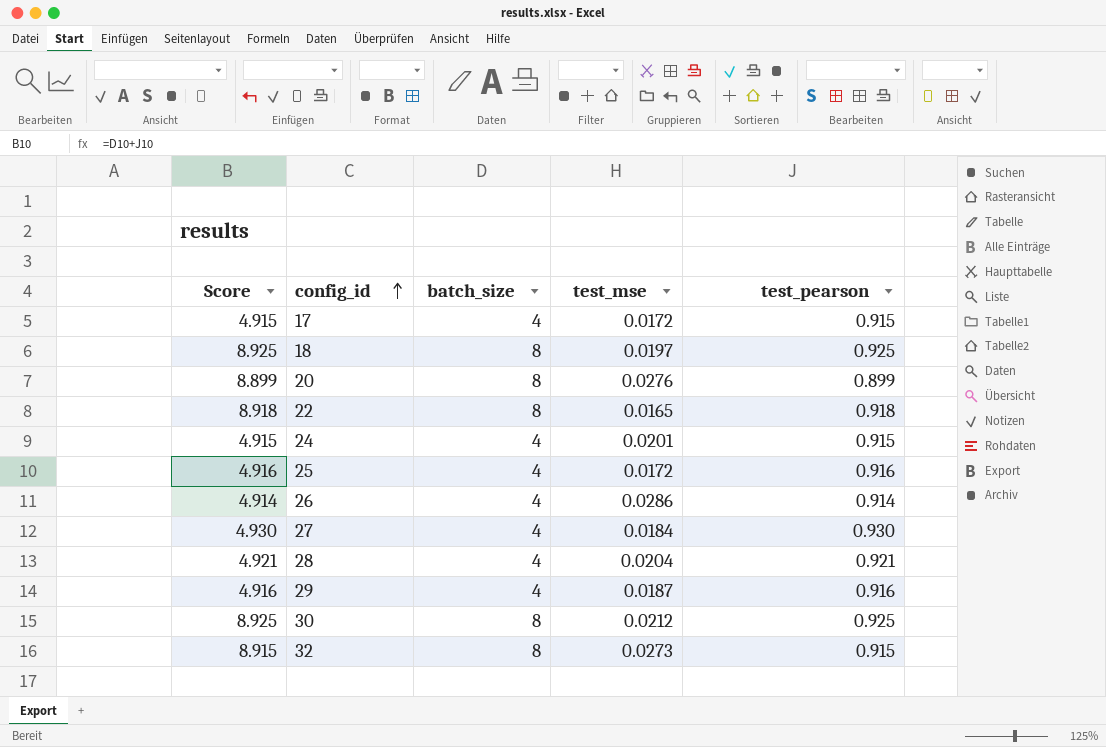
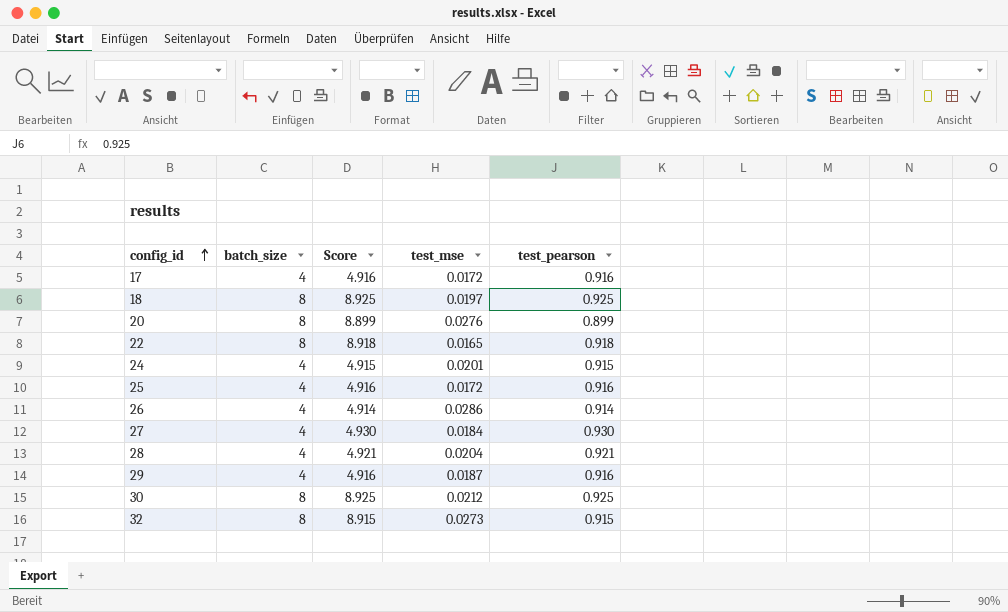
column Score | position: 1 -> 3
17 | Score: 4.915 -> 4.916
17 | test_pearson: 0.915 -> 0.916

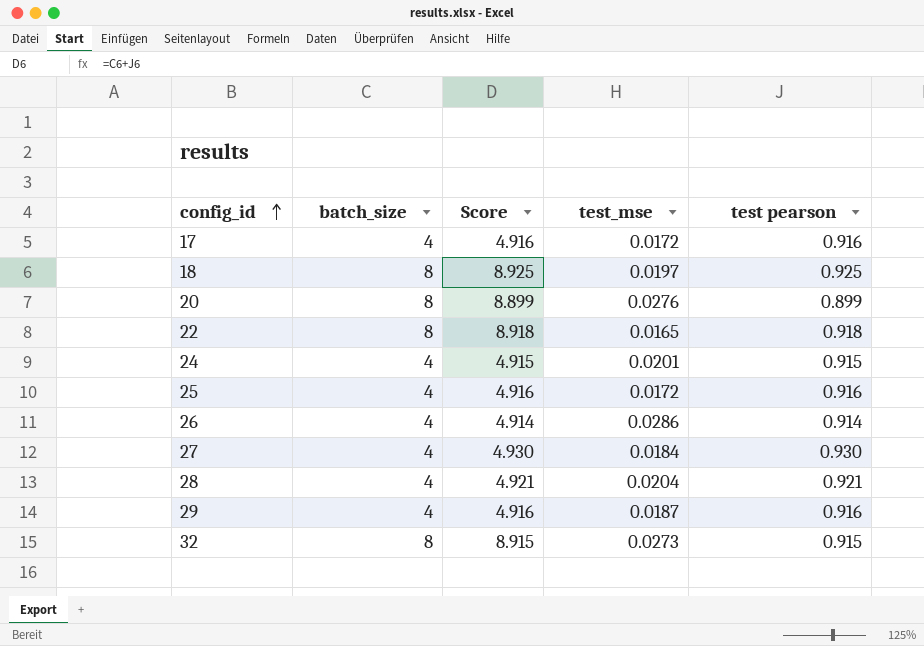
column name: test_pearson -> test pearson
row 30: 8 | 8.925 | 0.0212 | 0.925 -> none

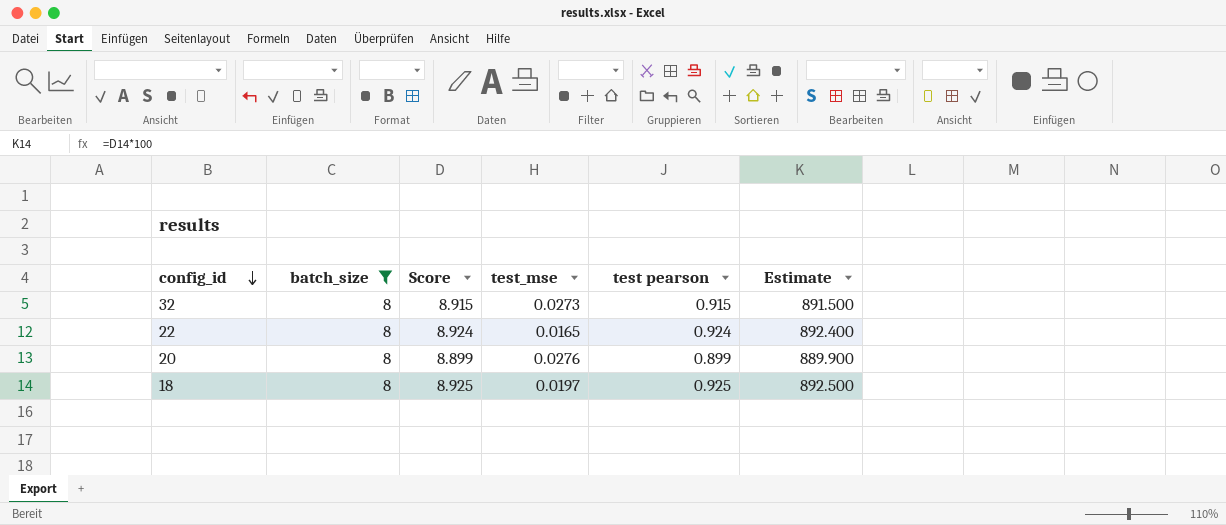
filter: none -> batch_size = 8
row order: config_id ascending -> config_id descending
column Estimate | formula: none -> [Score] * 100
22 | Score: 8.918 -> 8.924
22 | test pearson: 0.918 -> 0.924

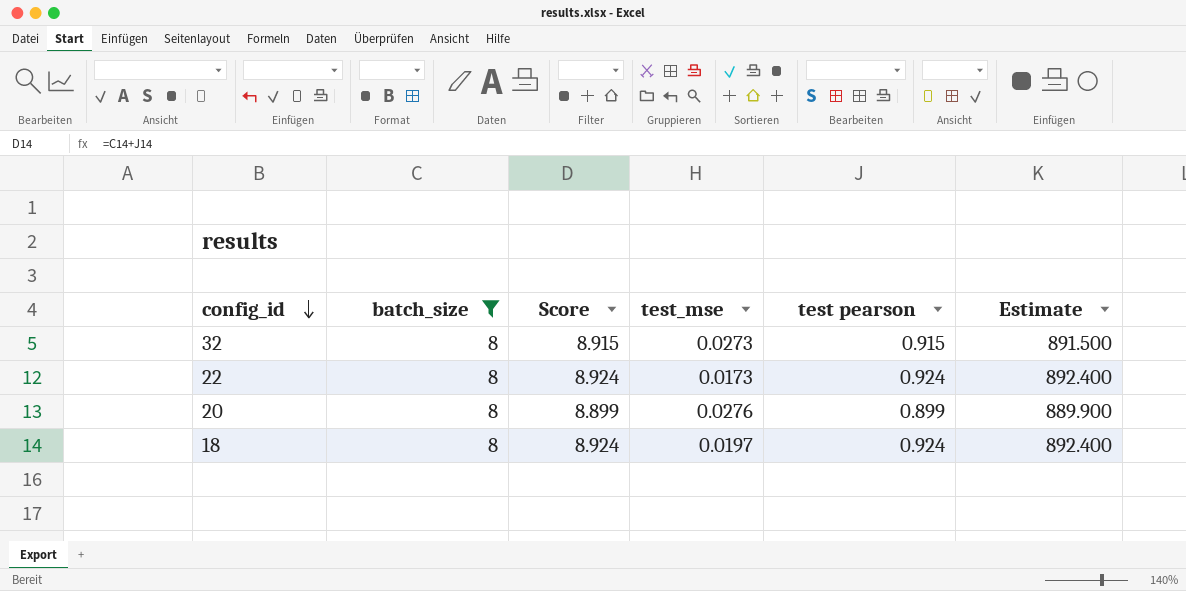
22 | test_mse: 0.0165 -> 0.0173
18 | Score: 8.925 -> 8.924
18 | test pearson: 0.925 -> 0.924
18 | Estimate: 892.500 -> 892.400

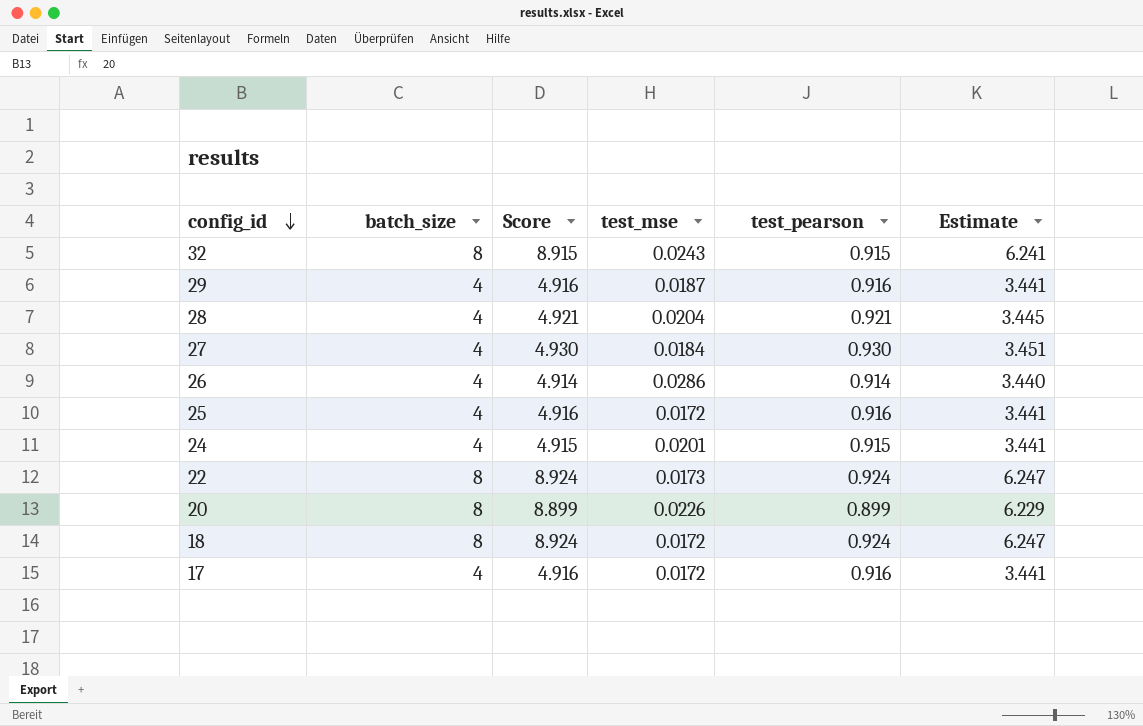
filter: batch_size = 8 -> none
column name: test pearson -> test_pearson
column Estimate | formula: [Score] * 100 -> [Score] * 0.7
32 | test_mse: 0.0273 -> 0.0243
20 | test_mse: 0.0276 -> 0.0226
18 | test_mse: 0.0197 -> 0.0172

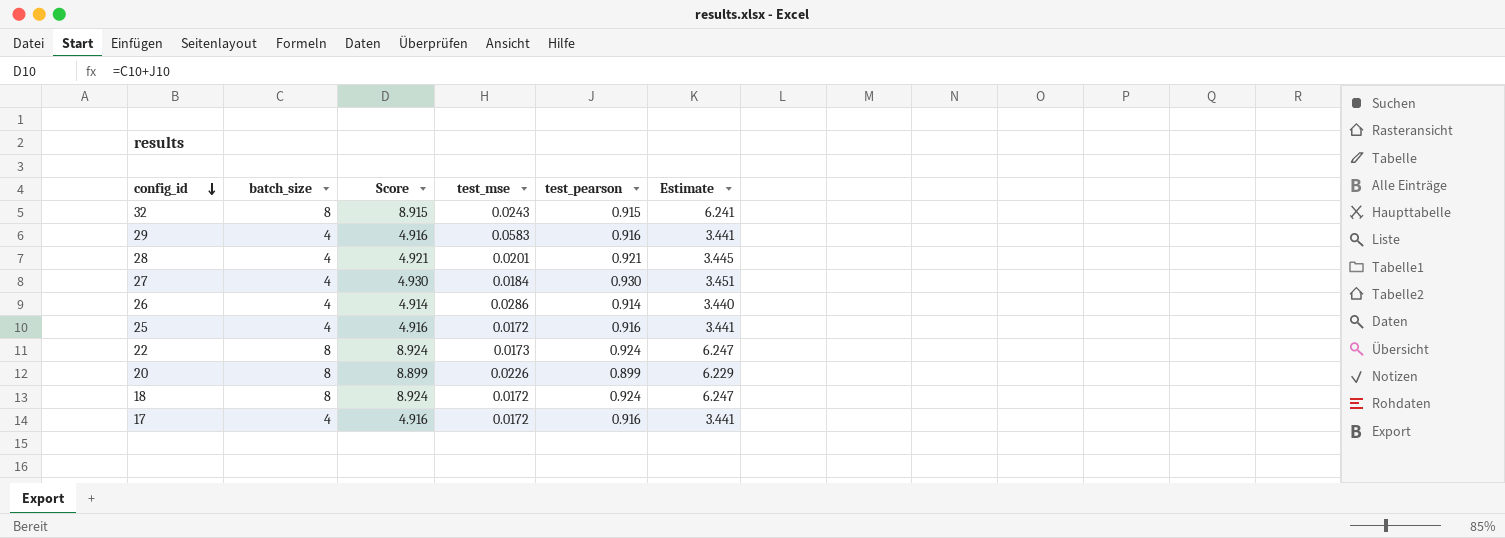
row 24: 4 | 4.915 | 0.0201 | 0.915 | 3.441 -> none
29 | test_mse: 0.0187 -> 0.0583
28 | test_mse: 0.0204 -> 0.0201

